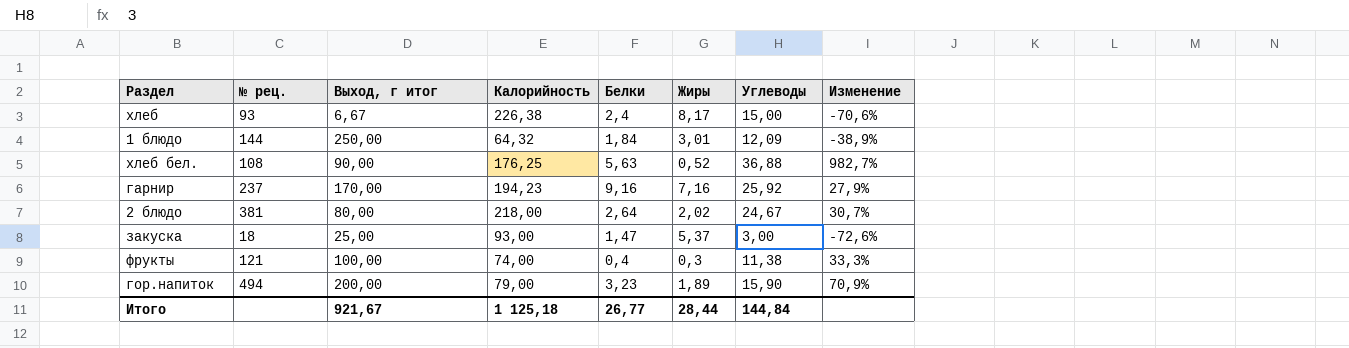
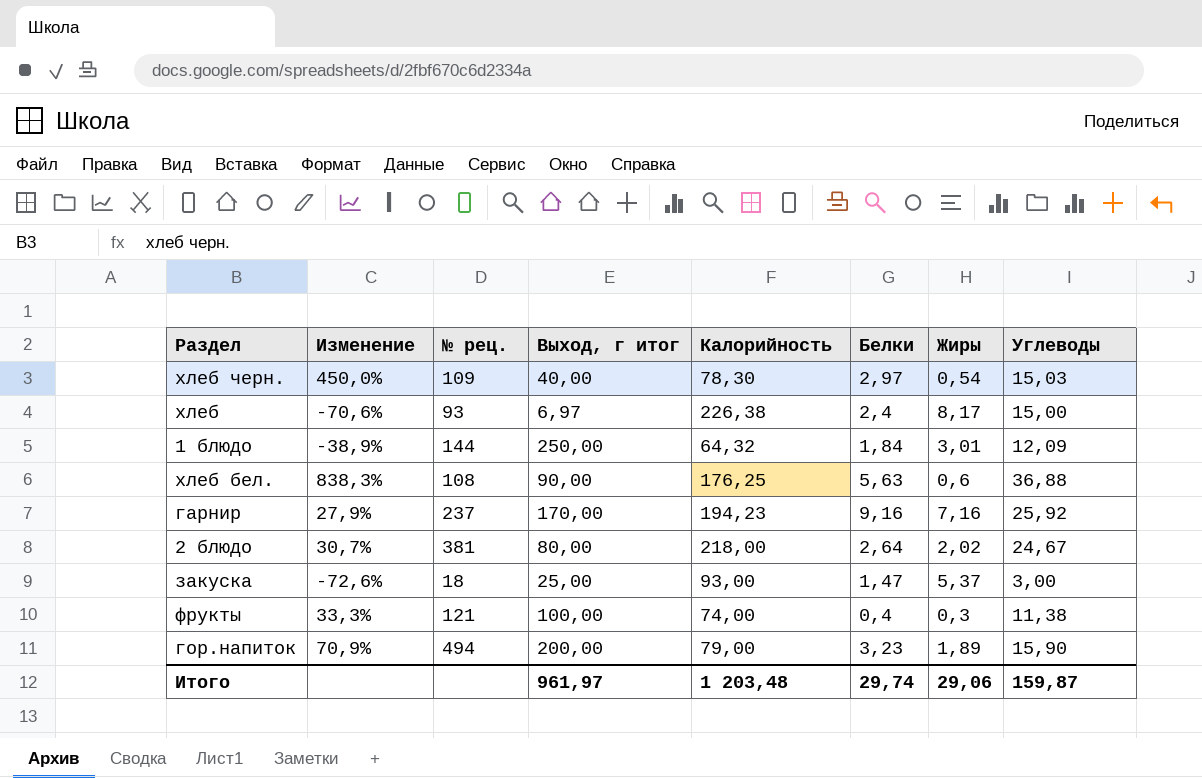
column Изменение | position: 8 -> 2
row хлеб черн.: none -> 450,0% | 109 | 40,00 | 78,30 | 2,97 | 0,54 | 15,03
хлеб | Выход, г итог: 6,67 -> 6,97
хлеб бел. | Изменение: 982,7% -> 838,3%
хлеб бел. | Жиры: 0,52 -> 0,6
Итого | Выход, г итог: 921,67 -> 961,97
Итого | Калорийность: 1 125,18 -> 1 203,48
Итого | Белки: 26,77 -> 29,74
Итого | Жиры: 28,44 -> 29,06
Итого | Углеводы: 144,84 -> 159,87

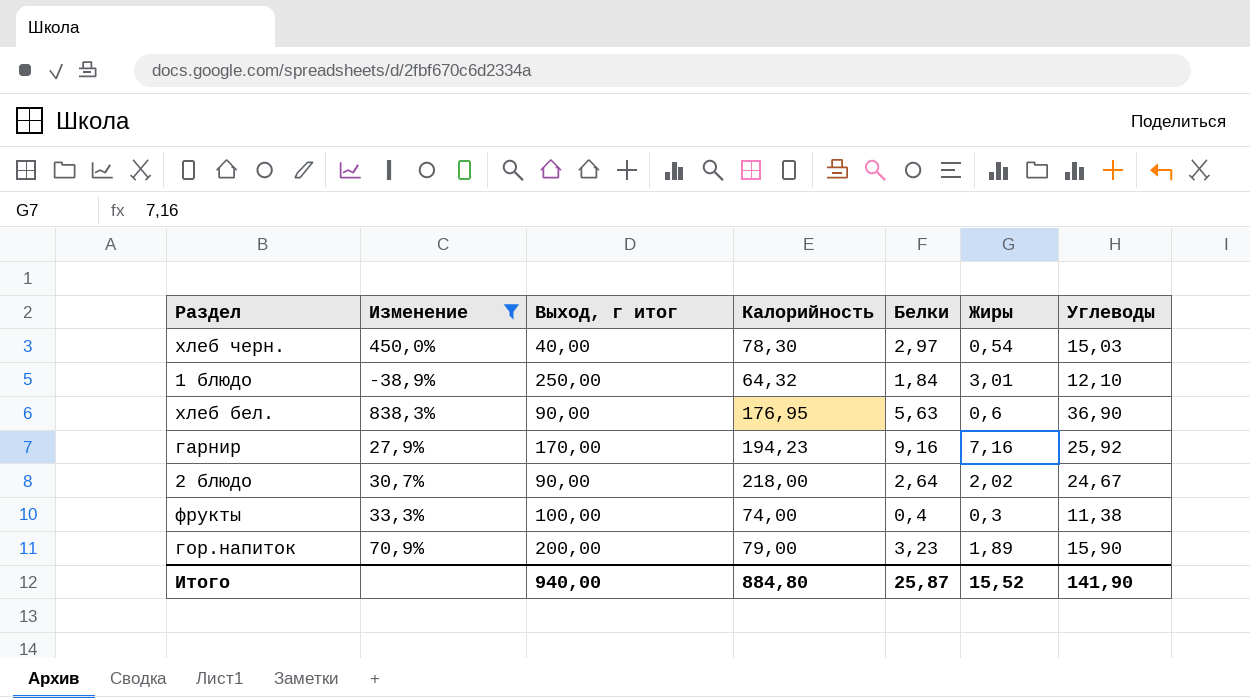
filter: none -> Изменение >= -38,9%
column № рец. | position: 3 -> none
1 блюдо | Углеводы: 12,09 -> 12,10
хлеб бел. | Калорийность: 176,25 -> 176,95
хлеб бел. | Углеводы: 36,88 -> 36,90
2 блюдо | Выход, г итог: 80,00 -> 90,00
Итого | Выход, г итог: 961,97 -> 940,00
Итого | Калорийность: 1 203,48 -> 884,80
Итого | Белки: 29,74 -> 25,87
Итого | Жиры: 29,06 -> 15,52
Итого | Углеводы: 159,87 -> 141,90

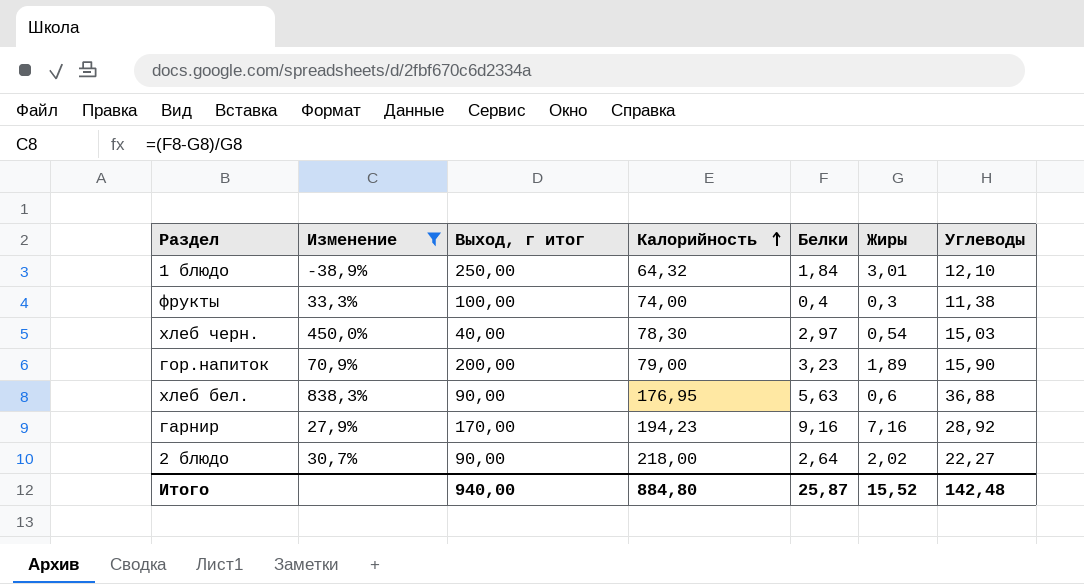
row order: none -> Калорийность ascending
хлеб бел. | Углеводы: 36,90 -> 36,88
гарнир | Углеводы: 25,92 -> 28,92
2 блюдо | Углеводы: 24,67 -> 22,27
Итого | Углеводы: 141,90 -> 142,48

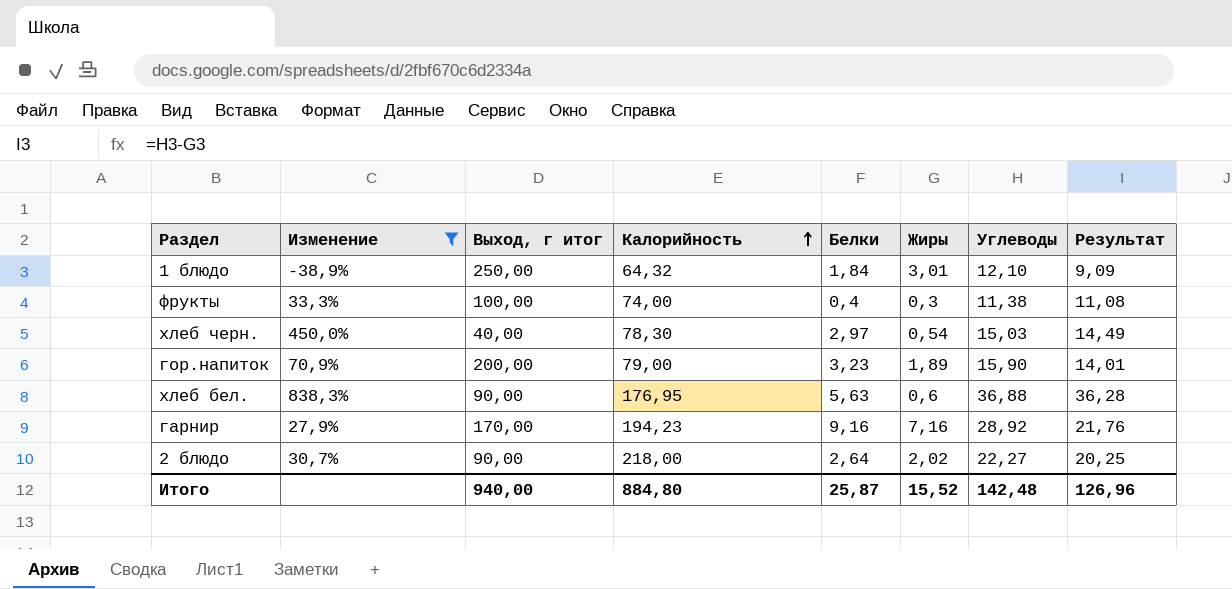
column Результат | formula: none -> [Углеводы] - [Жиры]

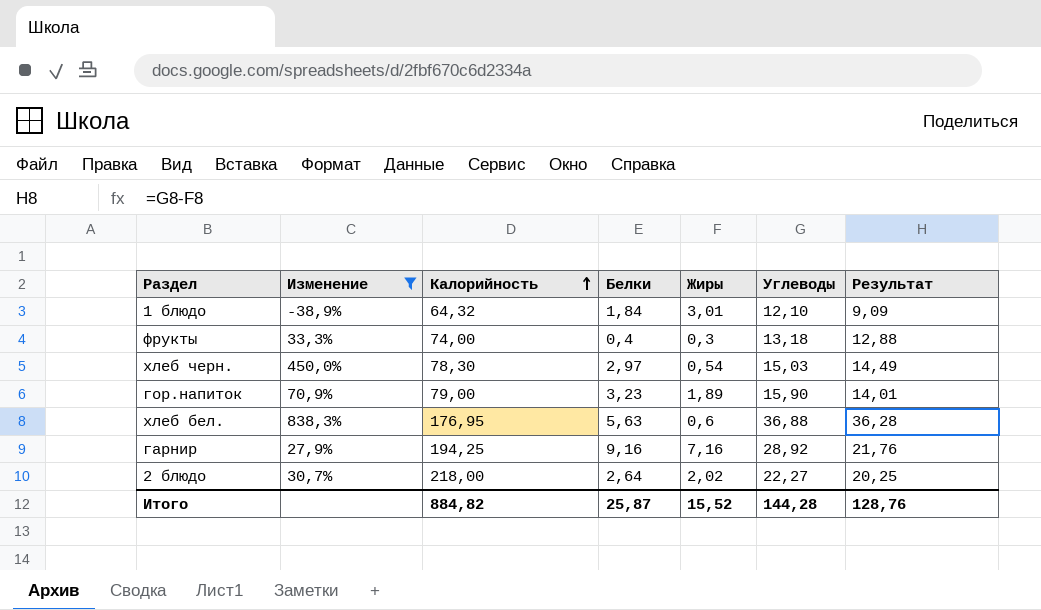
column Выход, г итог | position: 3 -> none
фрукты | Углеводы: 11,38 -> 13,18
фрукты | Результат: 11,08 -> 12,88
гарнир | Калорийность: 194,23 -> 194,25
Итого | Калорийность: 884,80 -> 884,82
Итого | Углеводы: 142,48 -> 144,28
Итого | Результат: 126,96 -> 128,76

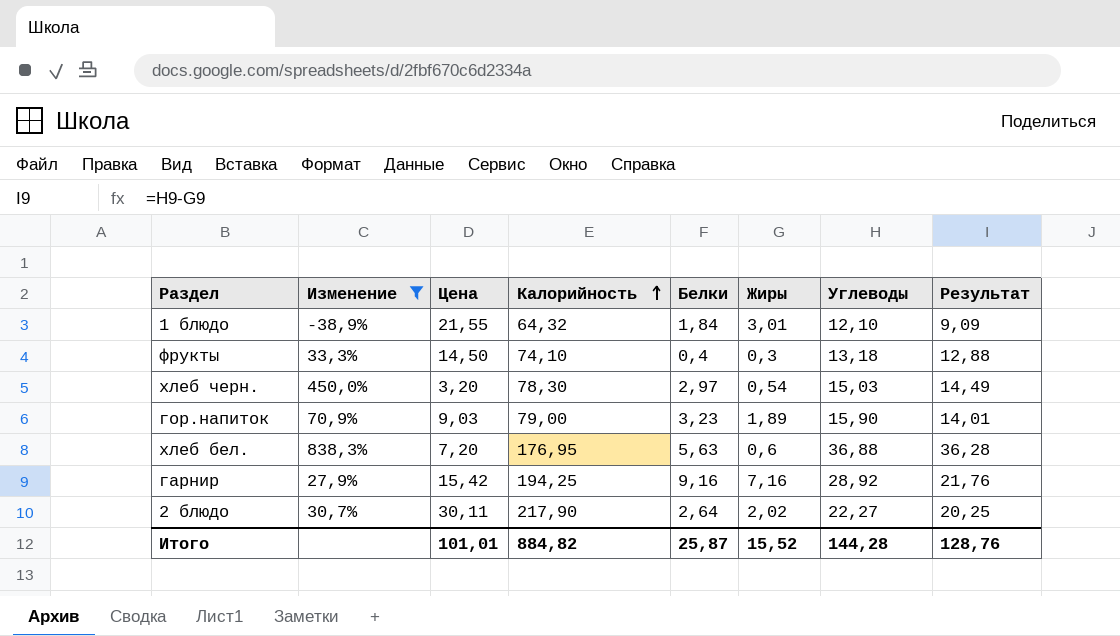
column Цена | position: none -> 3
фрукты | Калорийность: 74,00 -> 74,10
2 блюдо | Калорийность: 218,00 -> 217,90

